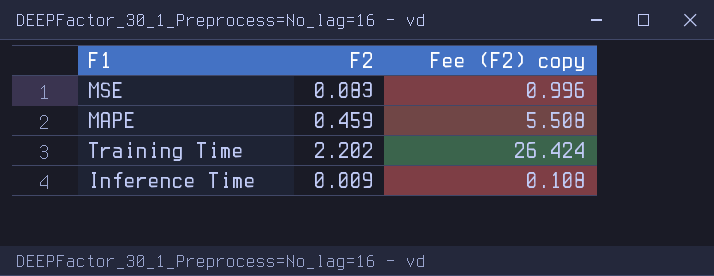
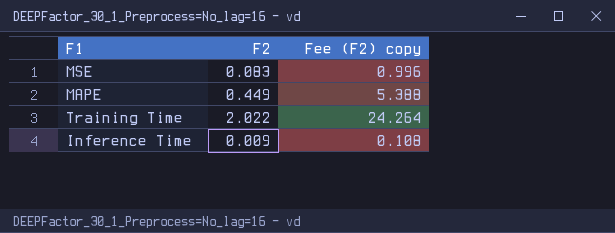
MAPE | F2: 0.459 -> 0.449
MAPE | Fee (F2) copy: 5.508 -> 5.388
Training Time | F2: 2.202 -> 2.022
Training Time | Fee (F2) copy: 26.424 -> 24.264

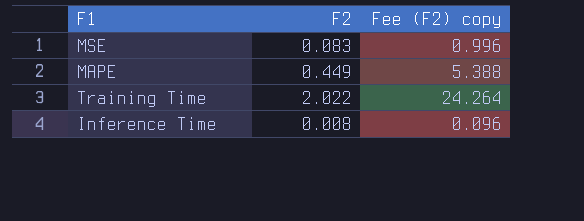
Inference Time | F2: 0.009 -> 0.008
Inference Time | Fee (F2) copy: 0.108 -> 0.096

